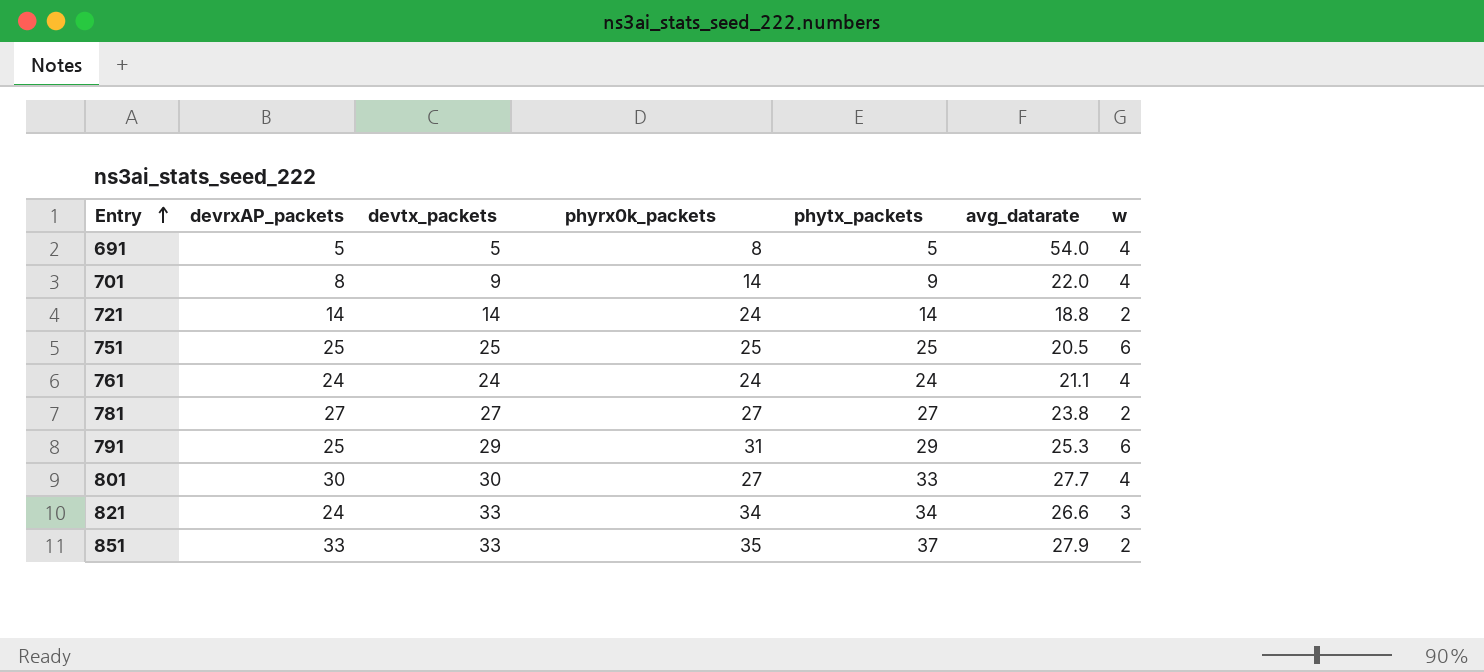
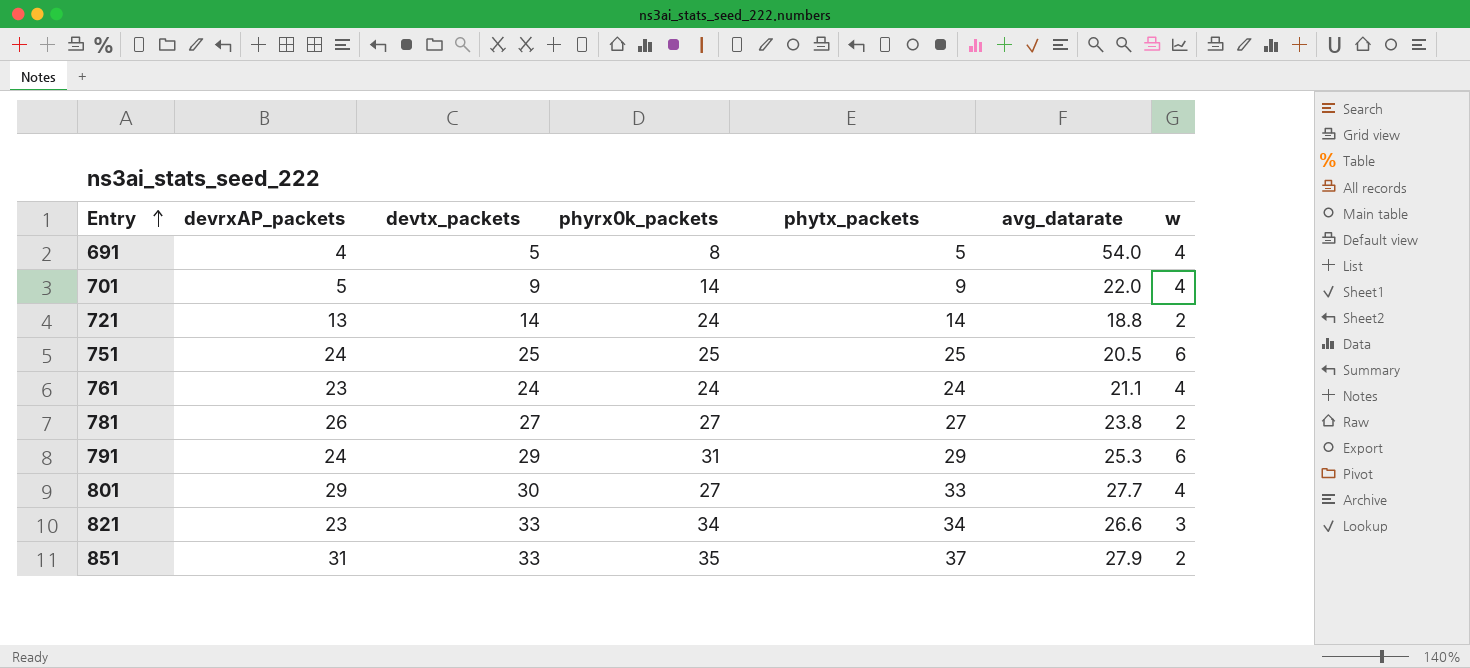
691 | devrxAP_packets: 5 -> 4
701 | devrxAP_packets: 8 -> 5
721 | devrxAP_packets: 14 -> 13
751 | devrxAP_packets: 25 -> 24
761 | devrxAP_packets: 24 -> 23
781 | devrxAP_packets: 27 -> 26
791 | devrxAP_packets: 25 -> 24
801 | devrxAP_packets: 30 -> 29
821 | devrxAP_packets: 24 -> 23
851 | devrxAP_packets: 33 -> 31

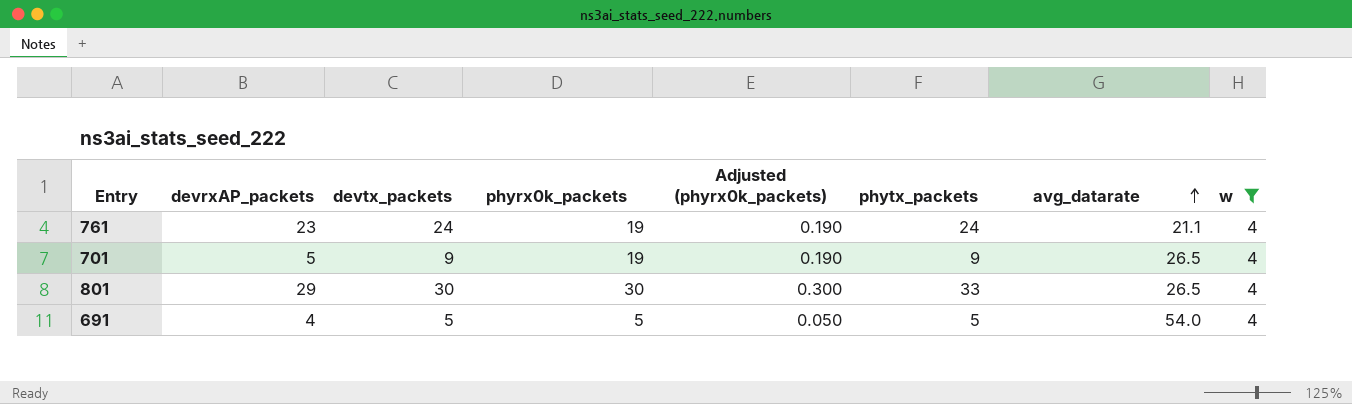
filter: none -> w = 4
row order: Entry ascending -> avg_datarate ascending
column Adjusted (phyrx0k_packets) | formula: none -> [phyrx0k_packets] * 0.01
761 | phyrx0k_packets: 24 -> 19
701 | phyrx0k_packets: 14 -> 19
701 | avg_datarate: 22.0 -> 26.5
801 | phyrx0k_packets: 27 -> 30
801 | avg_datarate: 27.7 -> 26.5
691 | phyrx0k_packets: 8 -> 5

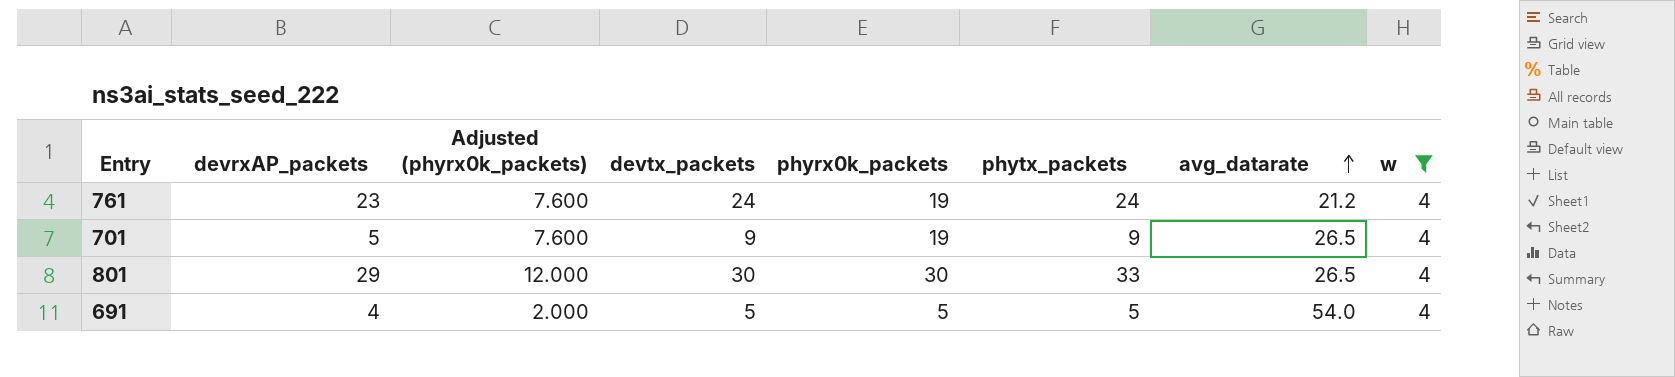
column Adjusted (phyrx0k_packets) | formula: [phyrx0k_packets] * 0.01 -> [phyrx0k_packets] * 0.4
column Adjusted (phyrx0k_packets) | position: 5 -> 3
761 | avg_datarate: 21.1 -> 21.2

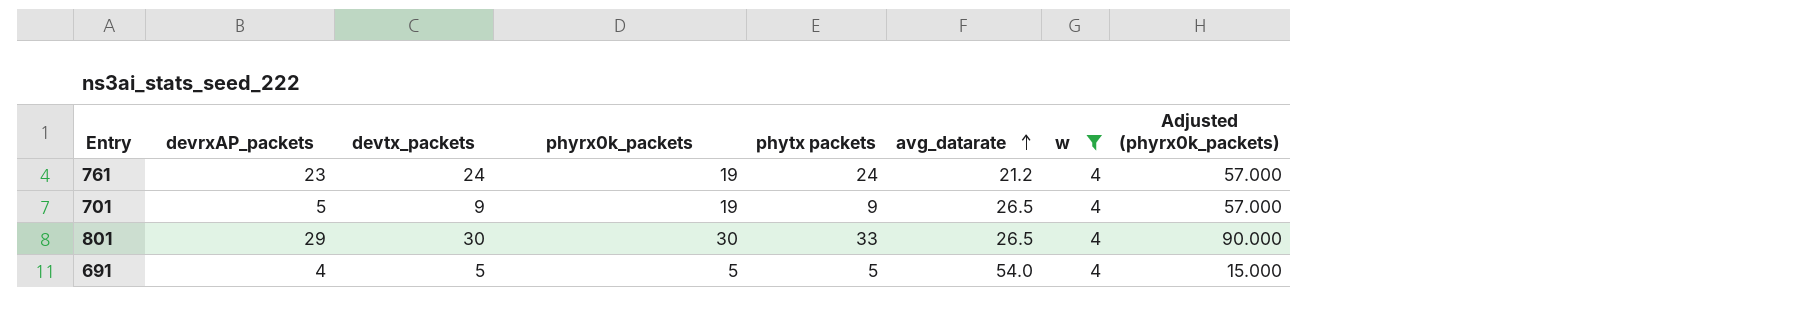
column name: phytx_packets -> phytx packets
column Adjusted (phyrx0k_packets) | formula: [phyrx0k_packets] * 0.4 -> [phyrx0k_packets] * 3
column Adjusted (phyrx0k_packets) | position: 3 -> 8

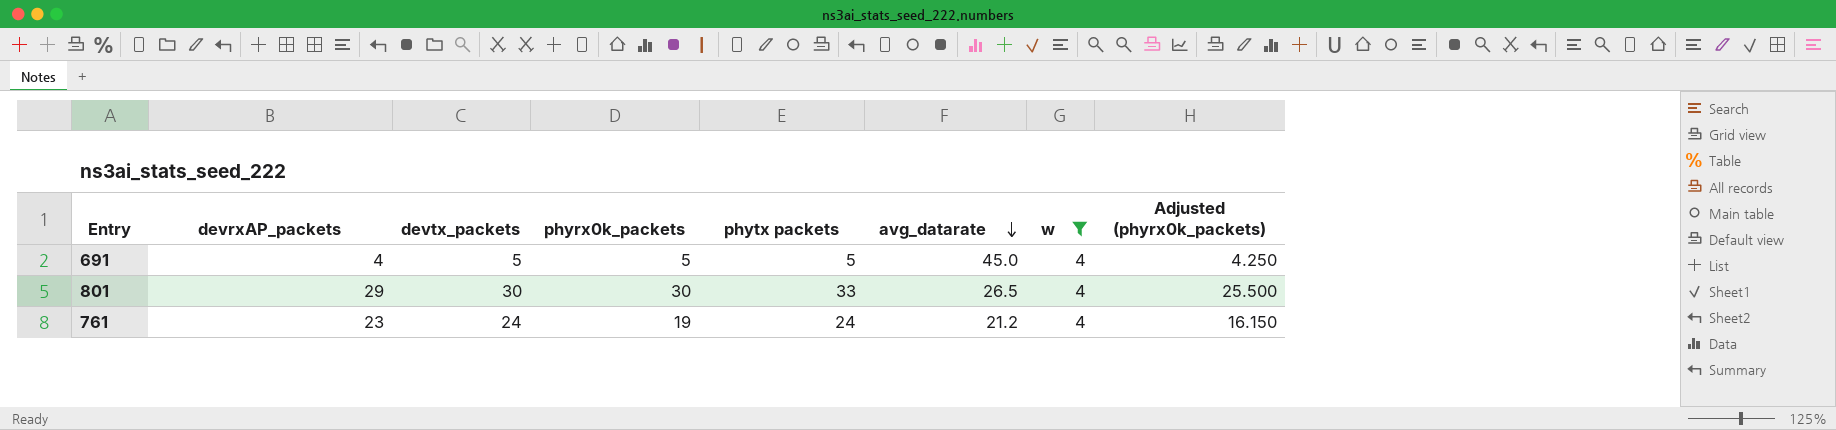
row order: avg_datarate ascending -> avg_datarate descending
column Adjusted (phyrx0k_packets) | formula: [phyrx0k_packets] * 3 -> [phyrx0k_packets] * 0.85
row 701: 5 | 9 | 19 | 9 | 26.5 | 4 | 57.000 -> none
691 | avg_datarate: 54.0 -> 45.0

